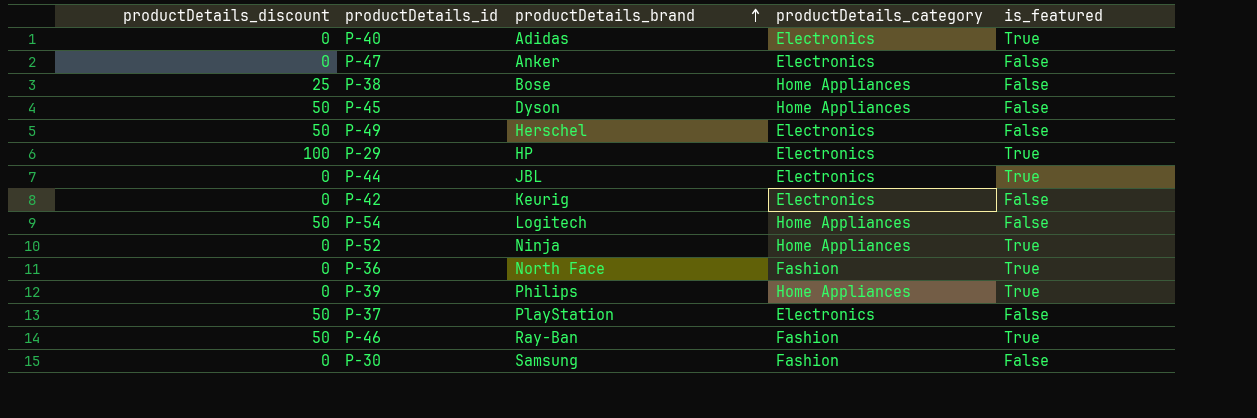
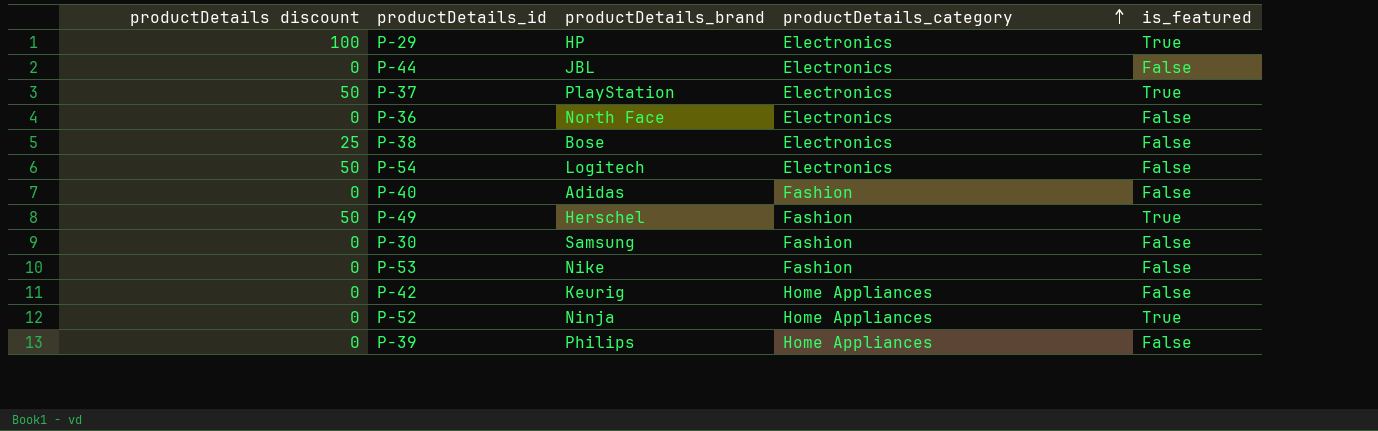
row order: productDetails_brand ascending -> productDetails_category ascending
column name: productDetails_discount -> productDetails discount
row P-47: 0 | Anker | Electronics | False -> none
row P-45: 50 | Dyson | Home Appliances | False -> none
row P-46: 50 | Ray-Ban | Fashion | True -> none
P-44 | is_featured: True -> False
P-37 | is_featured: False -> True
P-36 | productDetails_category: Fashion -> Electronics
P-36 | is_featured: True -> False
P-38 | productDetails_category: Home Appliances -> Electronics
P-54 | productDetails_category: Home Appliances -> Electronics
P-40 | productDetails_category: Electronics -> Fashion
P-40 | is_featured: True -> False
P-49 | productDetails_category: Electronics -> Fashion
P-49 | is_featured: False -> True
row P-53: none -> 0 | Nike | Fashion | False
P-42 | productDetails_category: Electronics -> Home Appliances
P-39 | is_featured: True -> False

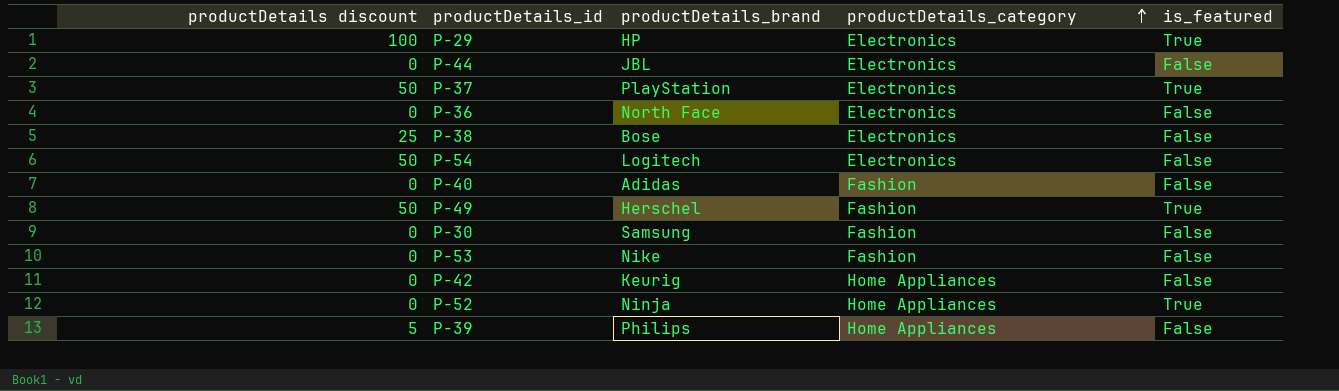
P-39 | productDetails discount: 0 -> 5

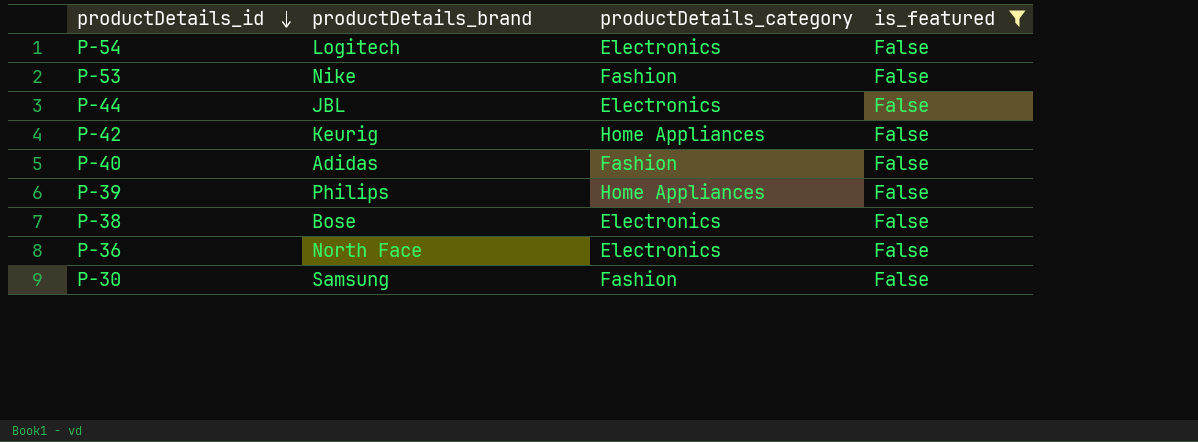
filter: none -> is_featured = False
row order: productDetails_category ascending -> productDetails_id descending
column productDetails discount | position: 1 -> none

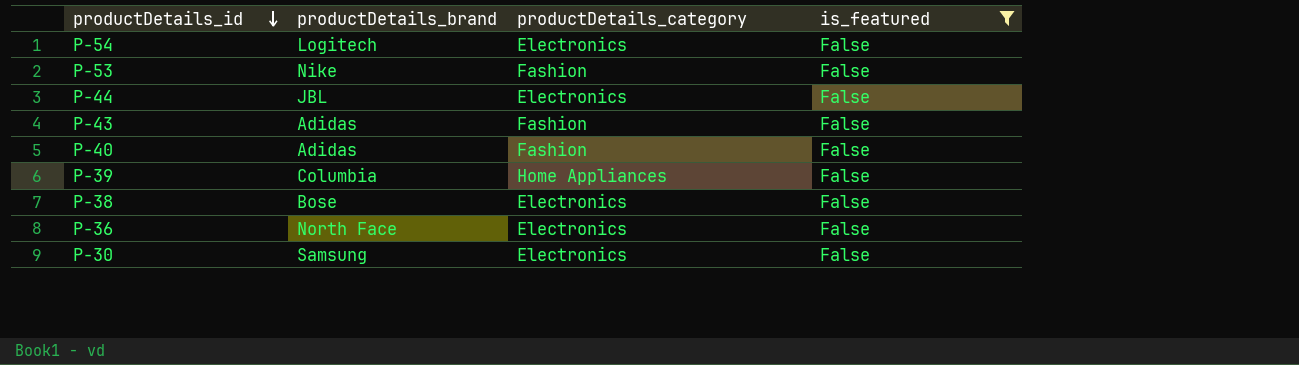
row P-42: Keurig | Home Appliances | False -> none
row P-43: none -> Adidas | Fashion | False
P-39 | productDetails_brand: Philips -> Columbia
P-30 | productDetails_category: Fashion -> Electronics

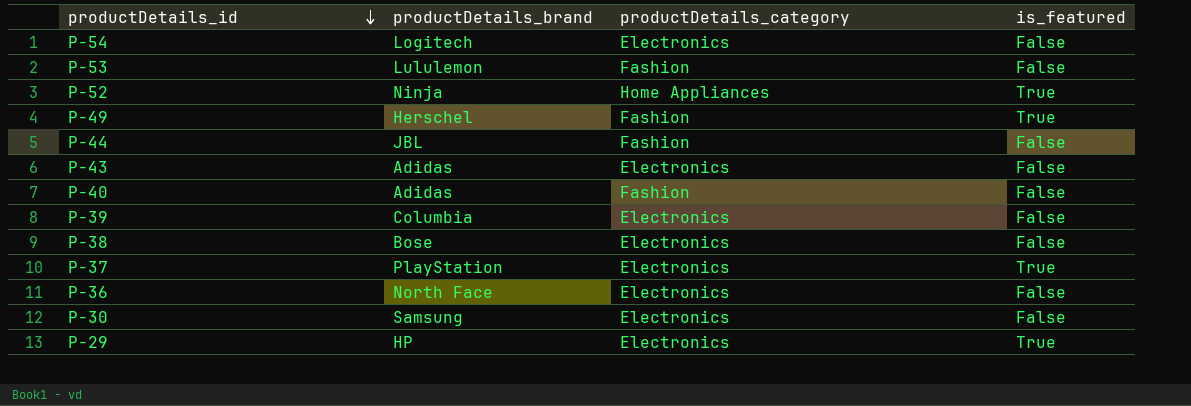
filter: is_featured = False -> none
P-53 | productDetails_brand: Nike -> Lululemon
P-44 | productDetails_category: Electronics -> Fashion
P-43 | productDetails_category: Fashion -> Electronics
P-39 | productDetails_category: Home Appliances -> Electronics

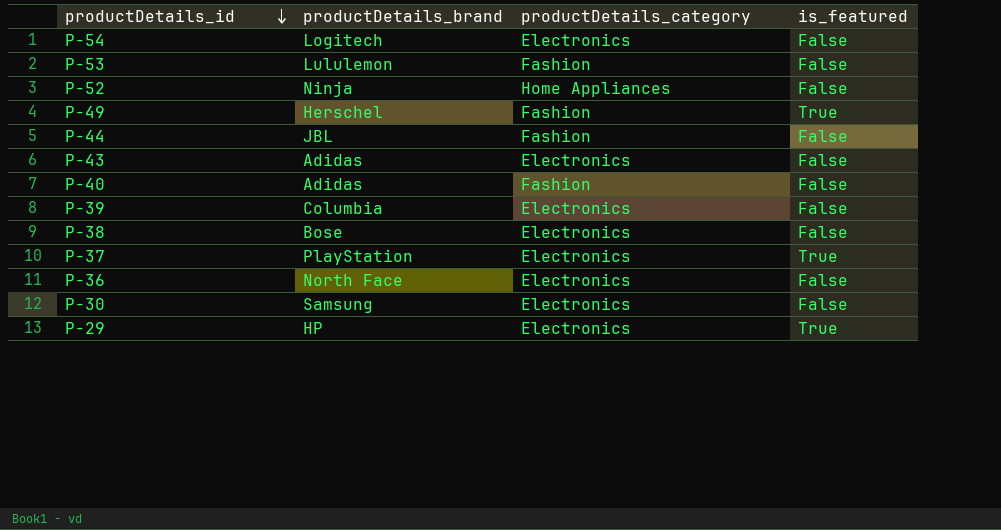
P-52 | is_featured: True -> False

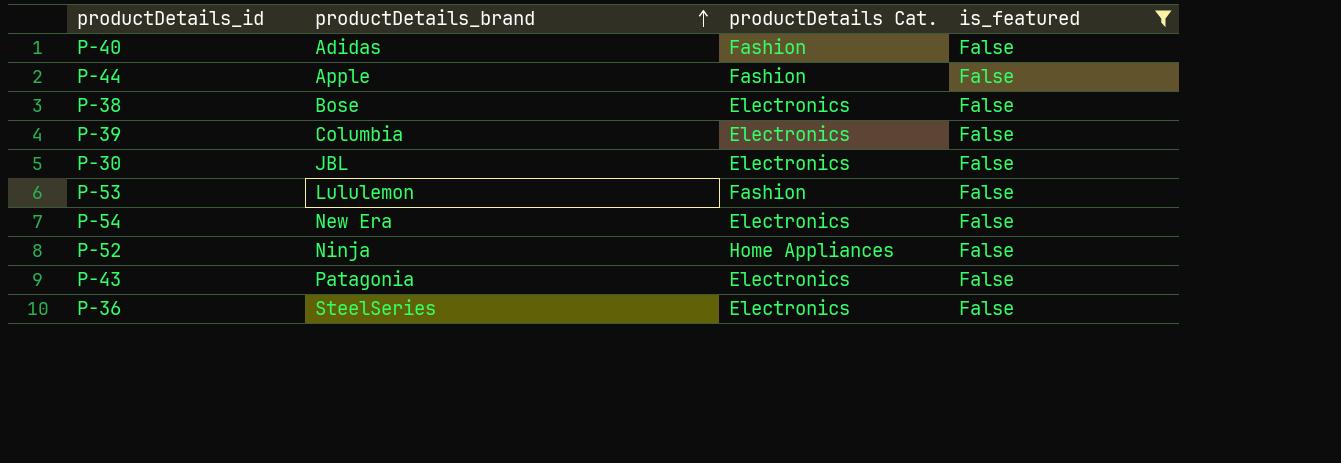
filter: none -> is_featured = False
row order: productDetails_id descending -> productDetails_brand ascending
column name: productDetails_category -> productDetails Cat.
P-44 | productDetails_brand: JBL -> Apple
P-30 | productDetails_brand: Samsung -> JBL
P-54 | productDetails_brand: Logitech -> New Era
P-43 | productDetails_brand: Adidas -> Patagonia
P-36 | productDetails_brand: North Face -> SteelSeries

